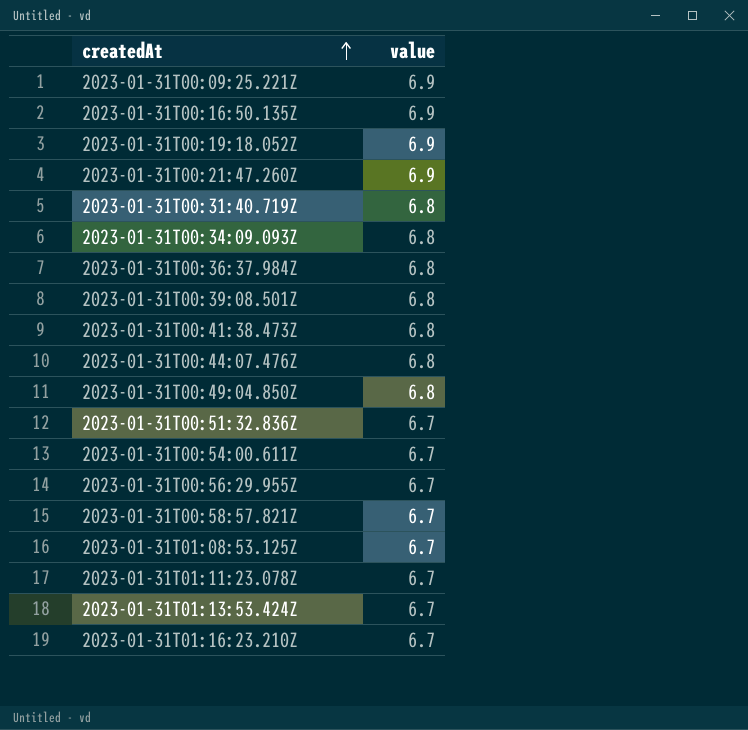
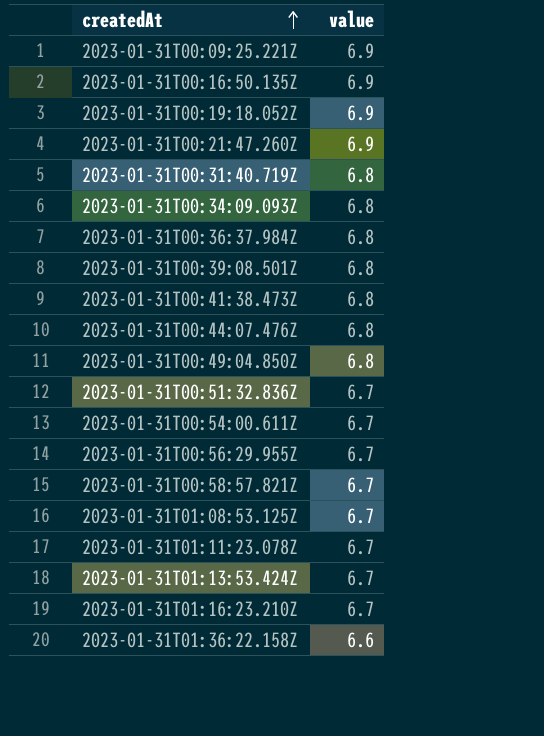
row 2023-01-31T01:36:22.158Z: none -> 6.6

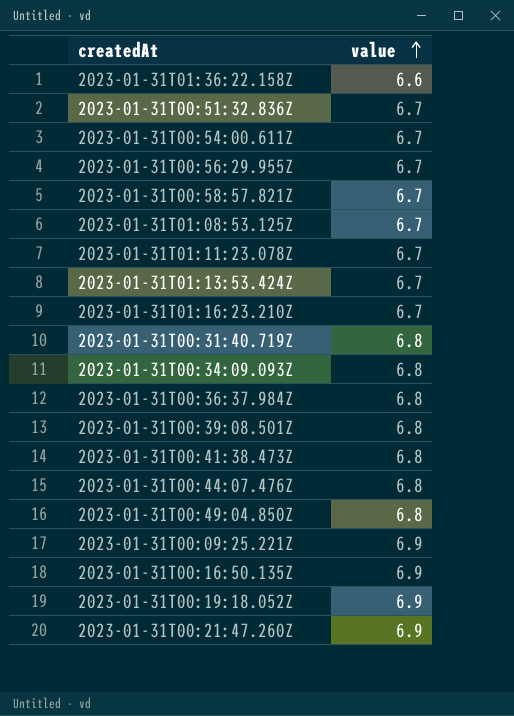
row order: createdAt ascending -> value ascending

